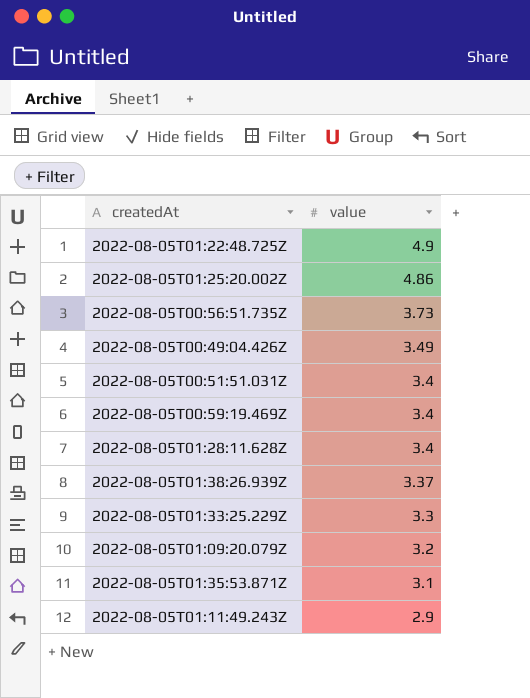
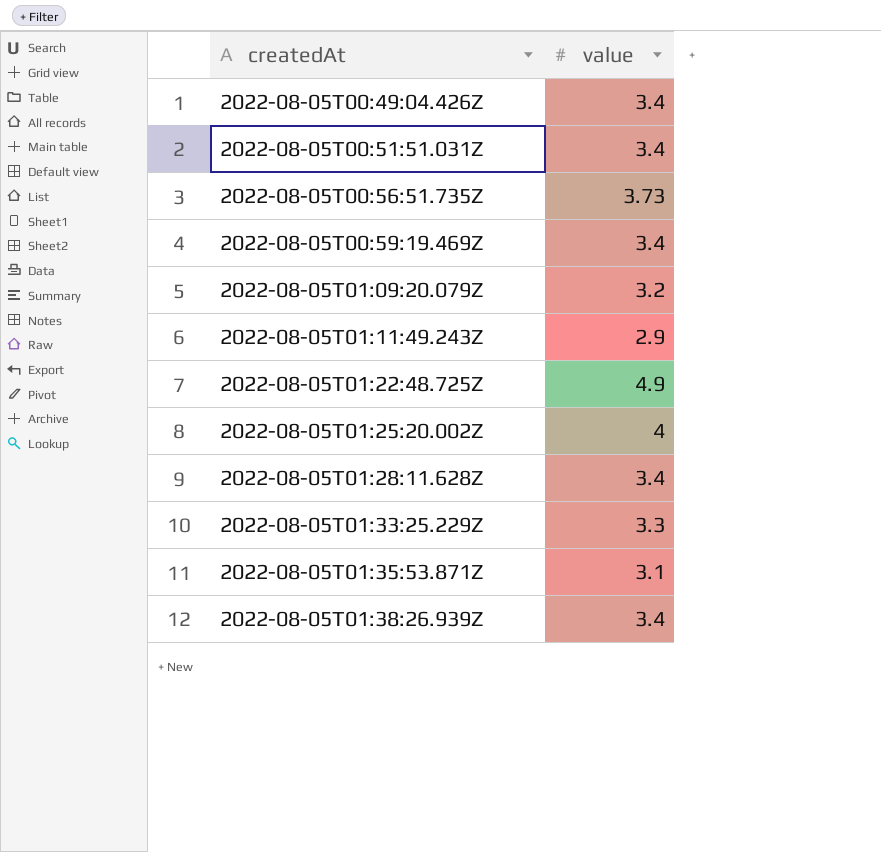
row order: value descending -> createdAt ascending
2022-08-05T00:49:04.426Z | value: 3.49 -> 3.4
2022-08-05T01:25:20.002Z | value: 4.86 -> 4
2022-08-05T01:38:26.939Z | value: 3.37 -> 3.4

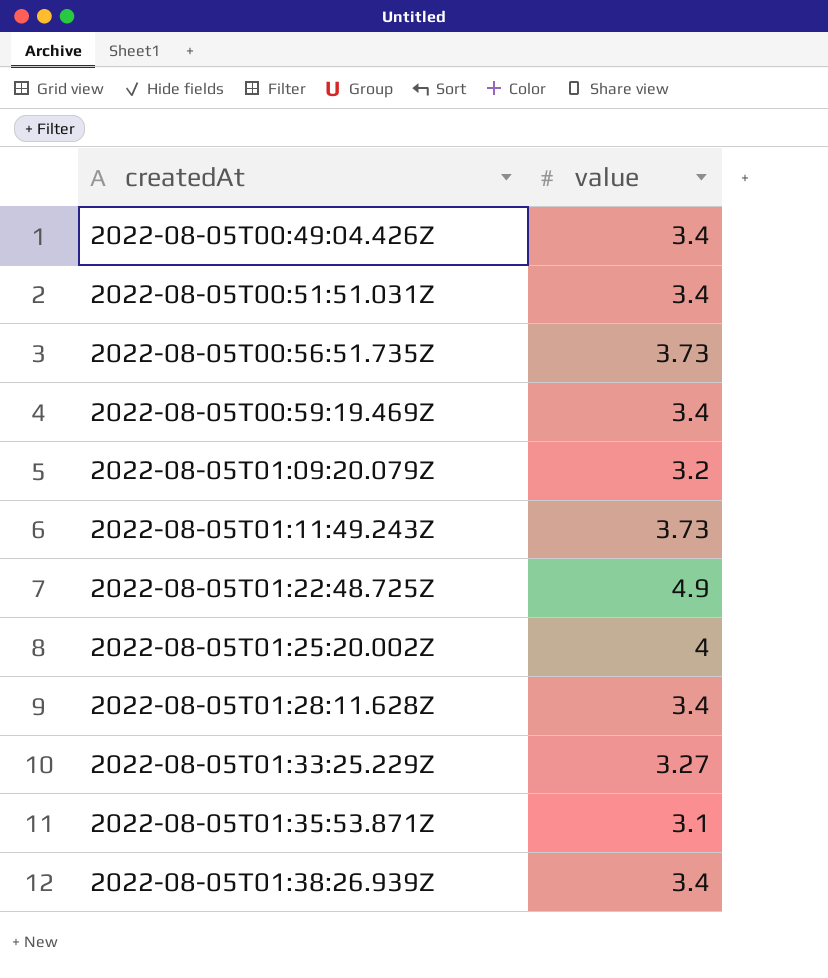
2022-08-05T01:11:49.243Z | value: 2.9 -> 3.73
2022-08-05T01:33:25.229Z | value: 3.3 -> 3.27

